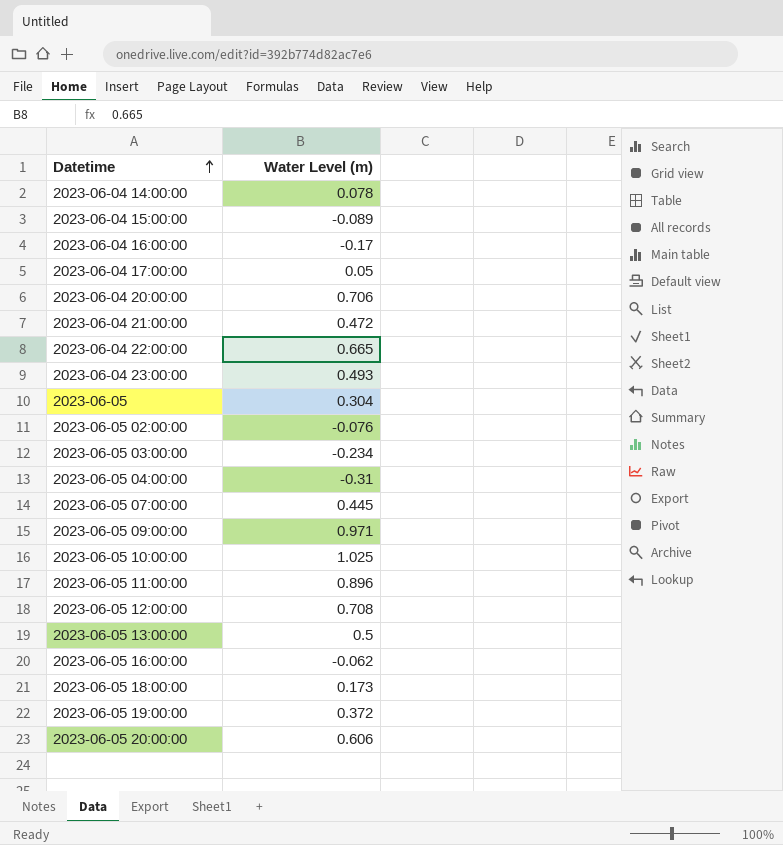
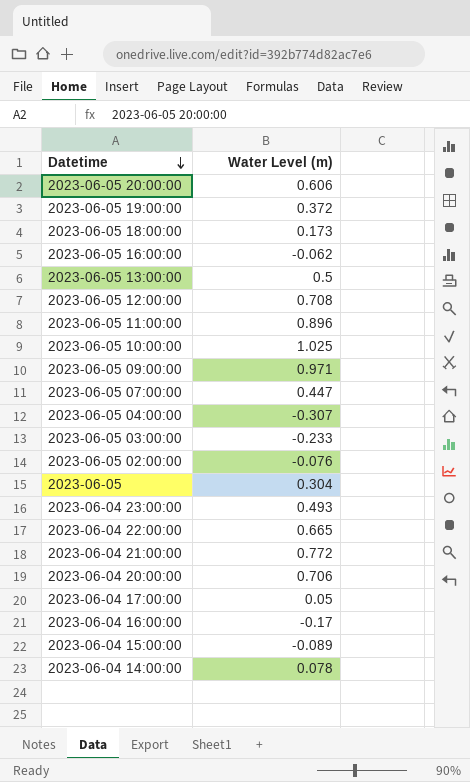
row order: Datetime ascending -> Datetime descending
2023-06-05 07:00:00 | Water Level (m): 0.445 -> 0.447
2023-06-05 04:00:00 | Water Level (m): -0.31 -> -0.307
2023-06-05 03:00:00 | Water Level (m): -0.234 -> -0.233
2023-06-04 21:00:00 | Water Level (m): 0.472 -> 0.772

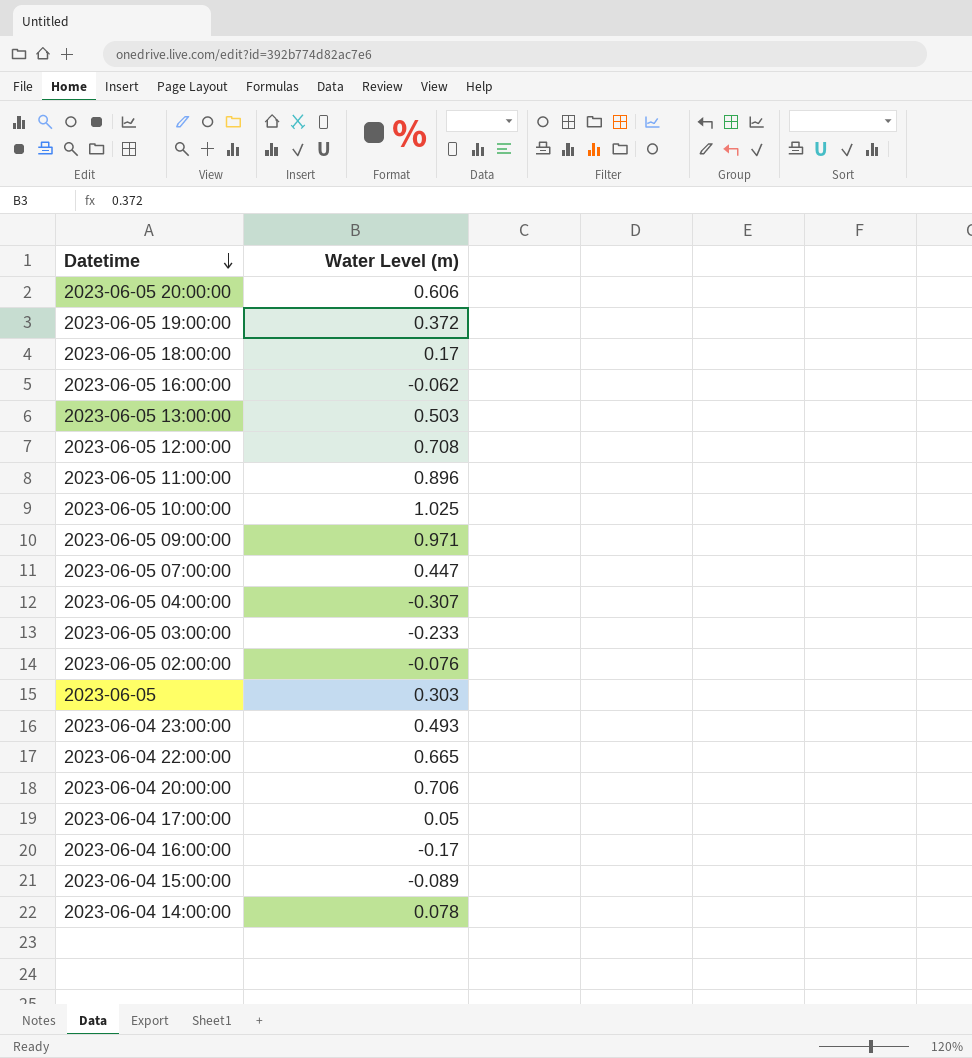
row 2023-06-04 21:00:00: 0.772 -> none
2023-06-05 18:00:00 | Water Level (m): 0.173 -> 0.17
2023-06-05 13:00:00 | Water Level (m): 0.5 -> 0.503
2023-06-05 | Water Level (m): 0.304 -> 0.303

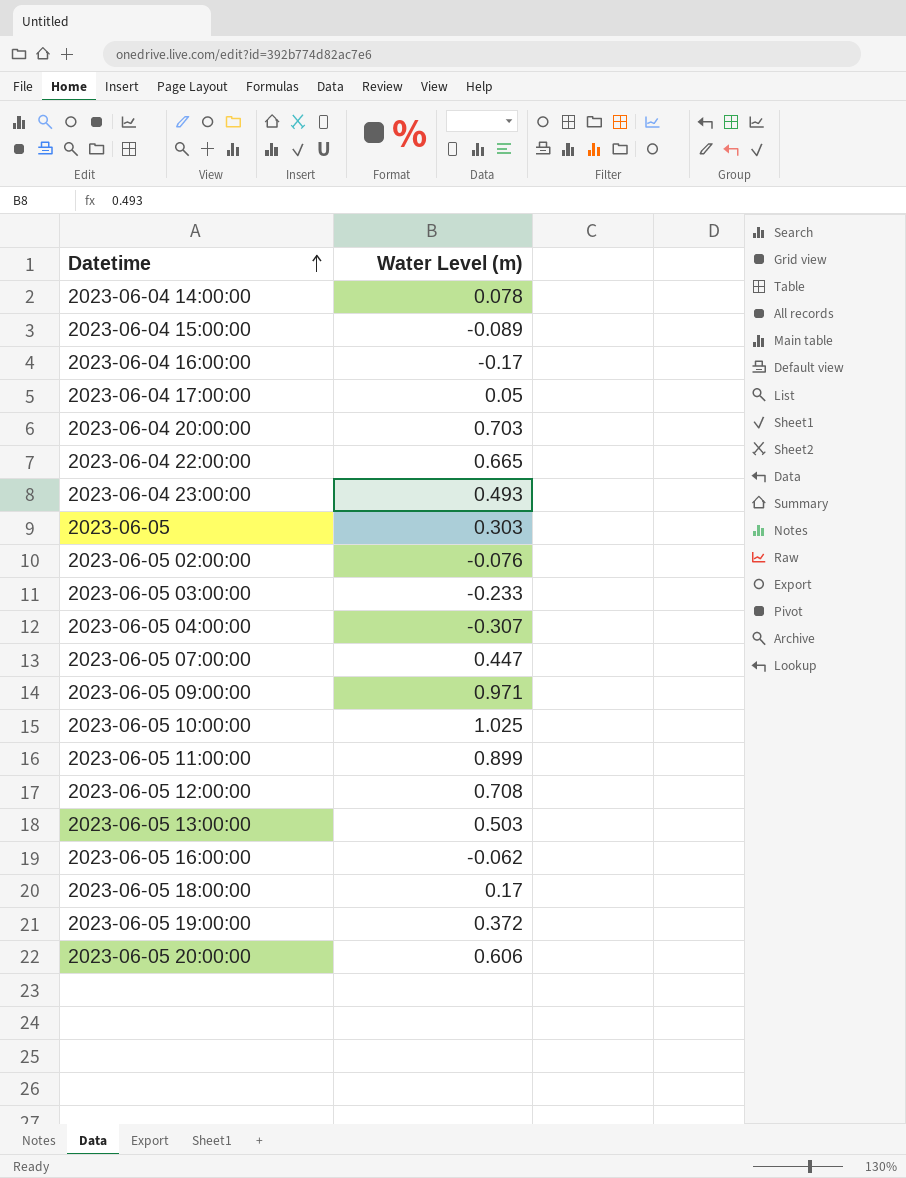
row order: Datetime descending -> Datetime ascending
2023-06-04 20:00:00 | Water Level (m): 0.706 -> 0.703
2023-06-05 11:00:00 | Water Level (m): 0.896 -> 0.899

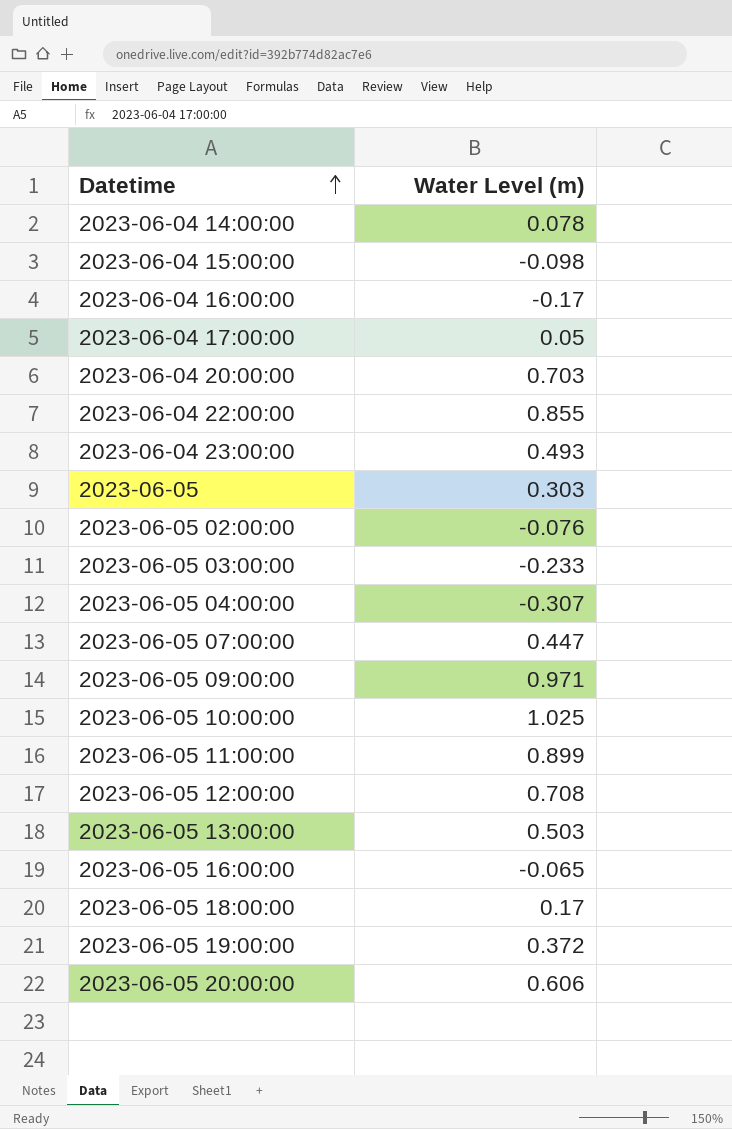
2023-06-04 15:00:00 | Water Level (m): -0.089 -> -0.098
2023-06-04 22:00:00 | Water Level (m): 0.665 -> 0.855
2023-06-05 16:00:00 | Water Level (m): -0.062 -> -0.065

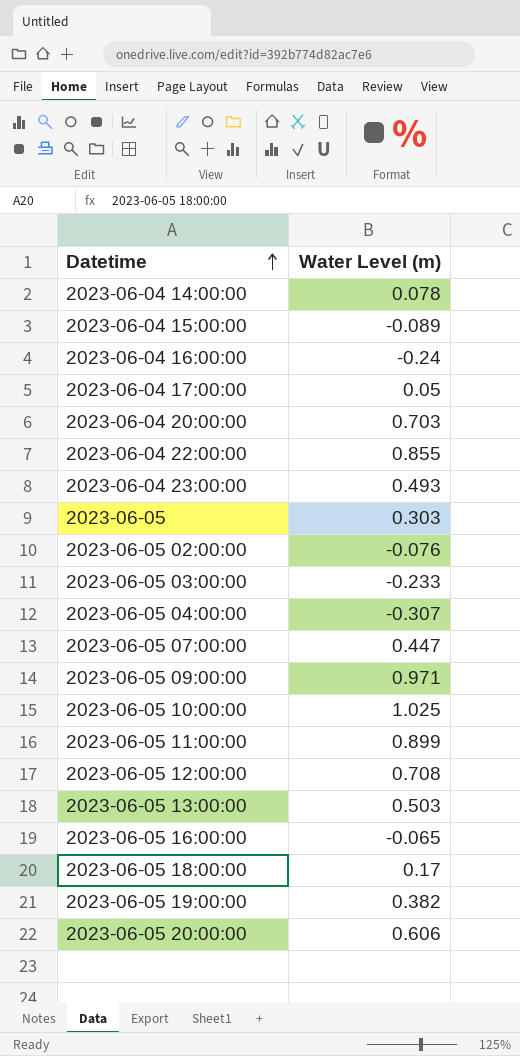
2023-06-04 15:00:00 | Water Level (m): -0.098 -> -0.089
2023-06-04 16:00:00 | Water Level (m): -0.17 -> -0.24
2023-06-05 19:00:00 | Water Level (m): 0.372 -> 0.382

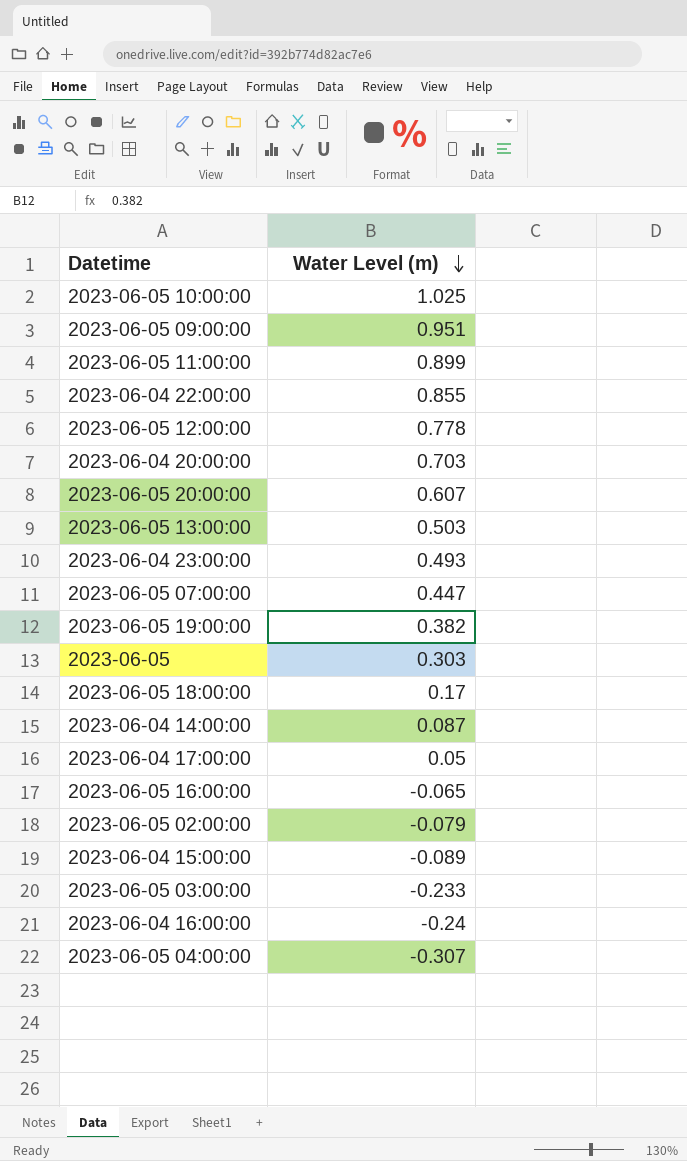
row order: Datetime ascending -> Water Level (m) descending
2023-06-05 09:00:00 | Water Level (m): 0.971 -> 0.951
2023-06-05 12:00:00 | Water Level (m): 0.708 -> 0.778
2023-06-05 20:00:00 | Water Level (m): 0.606 -> 0.607
2023-06-04 14:00:00 | Water Level (m): 0.078 -> 0.087
2023-06-05 02:00:00 | Water Level (m): -0.076 -> -0.079

